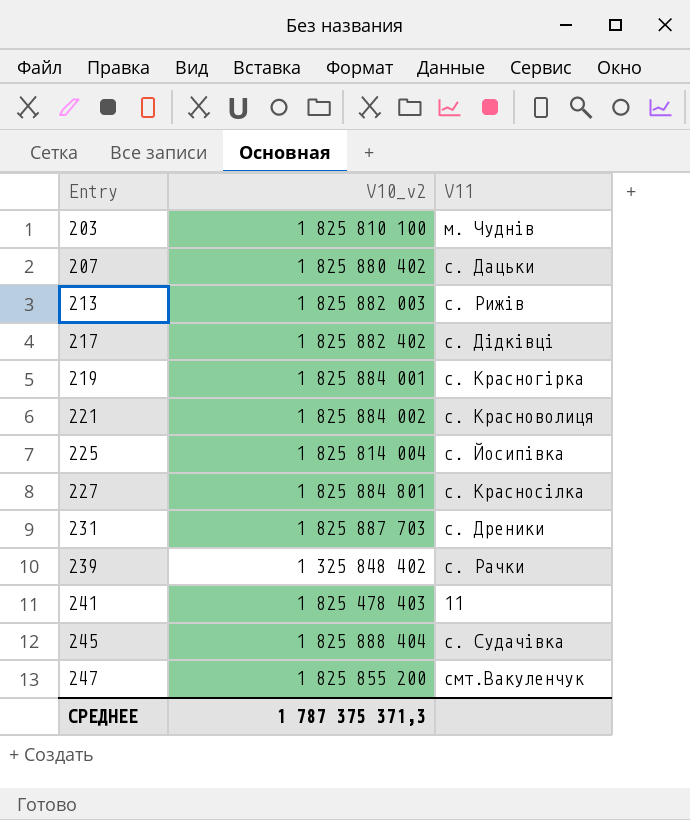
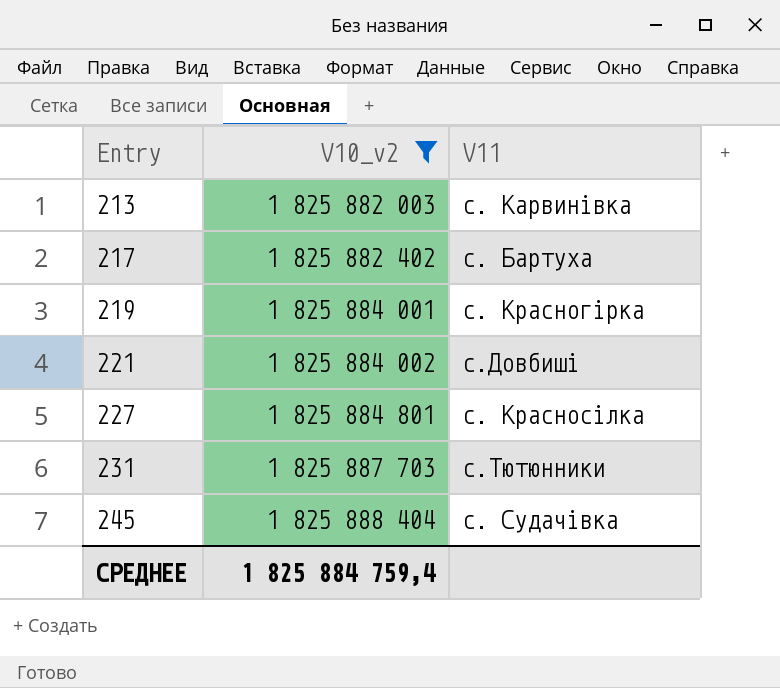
filter: none -> V10_v2 >= 1 825 882 003
213 | V11: с. Рижів -> с. Карвинівка
217 | V11: с. Дідківці -> с. Бартуха
221 | V11: с. Красноволиця -> с.Довбиші
231 | V11: с. Дреники -> с.Тютюнники
СРЕДНЕЕ | V10_v2: 1 787 375 371,3 -> 1 825 884 759,4

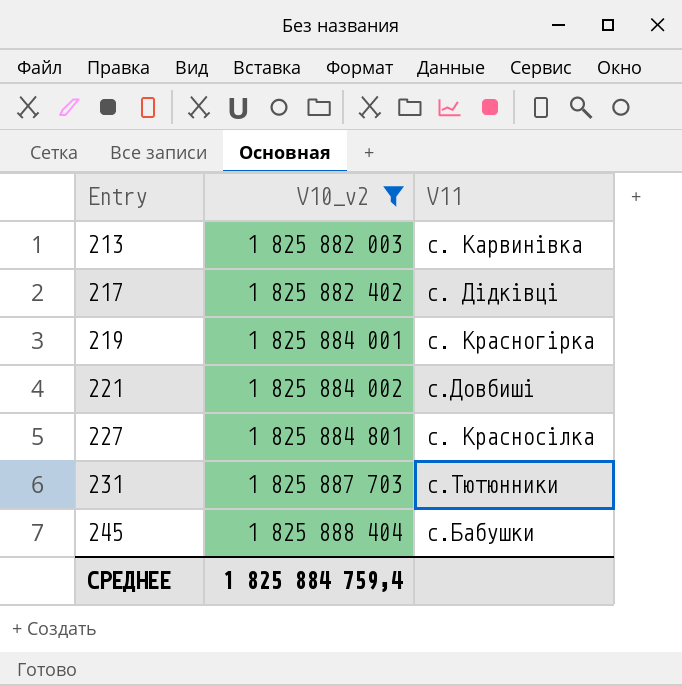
217 | V11: с. Бартуха -> с. Дідківці
245 | V11: с. Судачівка -> с.Бабушки

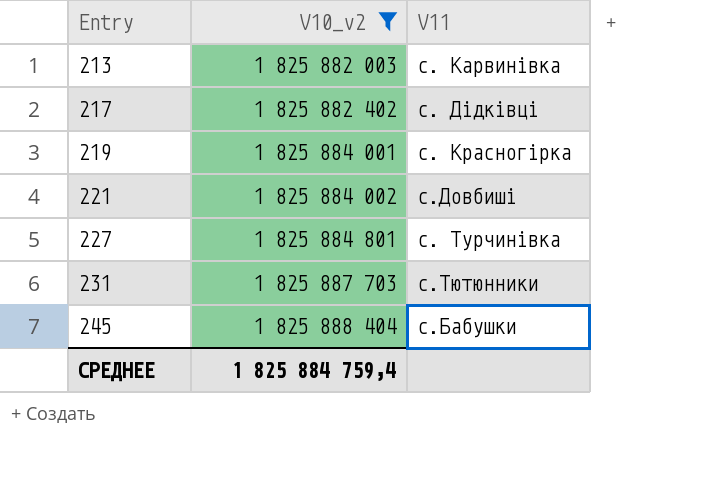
227 | V11: с. Красносілка -> с. Турчинівка

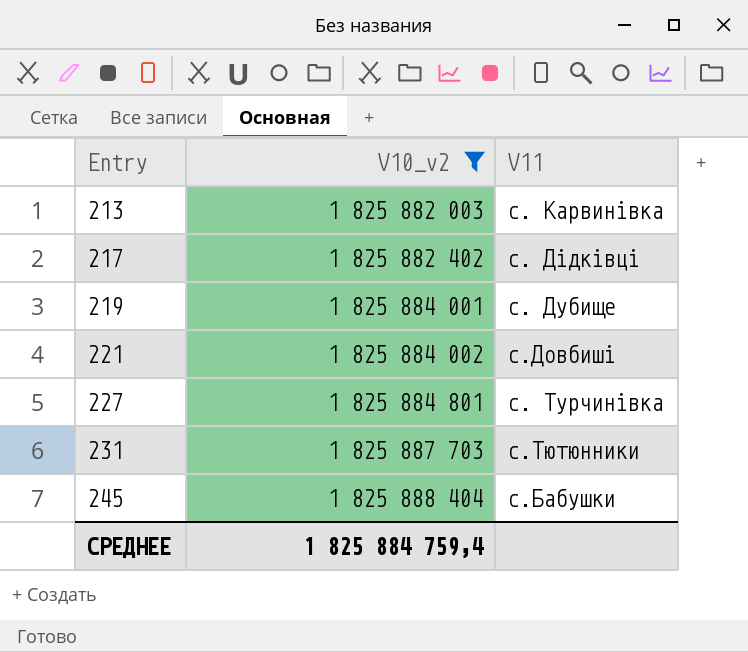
219 | V11: с. Красногірка -> с. Дубище

